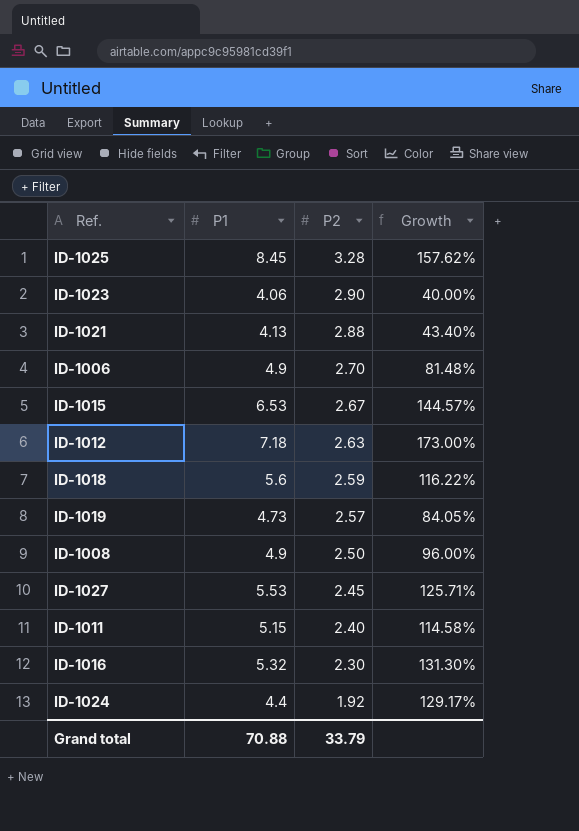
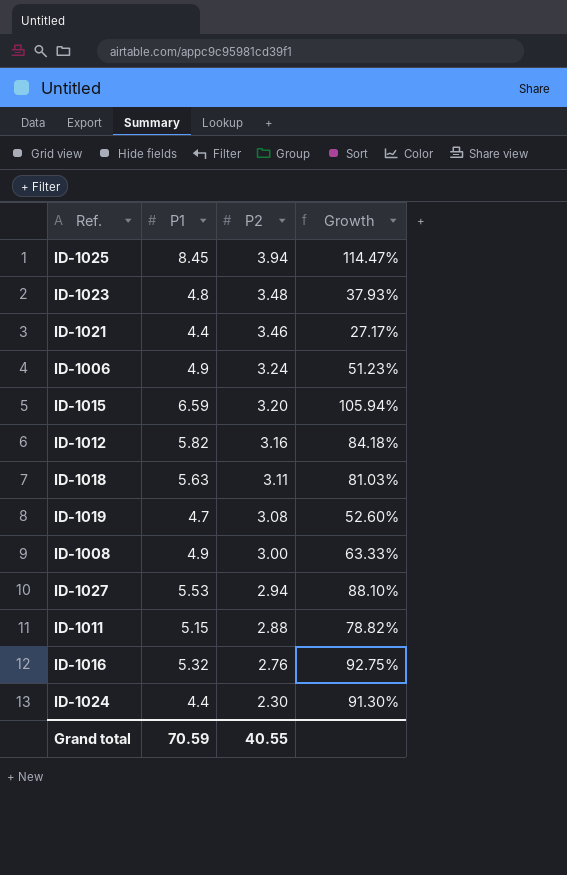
ID-1025 | P2: 3.28 -> 3.94
ID-1025 | Growth: 157.62% -> 114.47%
ID-1023 | P1: 4.06 -> 4.8
ID-1023 | P2: 2.90 -> 3.48
ID-1023 | Growth: 40.00% -> 37.93%
ID-1021 | P1: 4.13 -> 4.4
ID-1021 | P2: 2.88 -> 3.46
ID-1021 | Growth: 43.40% -> 27.17%
ID-1006 | P2: 2.70 -> 3.24
ID-1006 | Growth: 81.48% -> 51.23%
ID-1015 | P1: 6.53 -> 6.59
ID-1015 | P2: 2.67 -> 3.20
ID-1015 | Growth: 144.57% -> 105.94%
ID-1012 | P1: 7.18 -> 5.82
ID-1012 | P2: 2.63 -> 3.16
ID-1012 | Growth: 173.00% -> 84.18%
ID-1018 | P1: 5.6 -> 5.63
ID-1018 | P2: 2.59 -> 3.11
ID-1018 | Growth: 116.22% -> 81.03%
ID-1019 | P1: 4.73 -> 4.7
ID-1019 | P2: 2.57 -> 3.08
ID-1019 | Growth: 84.05% -> 52.60%
ID-1008 | P2: 2.50 -> 3.00
ID-1008 | Growth: 96.00% -> 63.33%
ID-1027 | P2: 2.45 -> 2.94
ID-1027 | Growth: 125.71% -> 88.10%
ID-1011 | P2: 2.40 -> 2.88
ID-1011 | Growth: 114.58% -> 78.82%
ID-1016 | P2: 2.30 -> 2.76
ID-1016 | Growth: 131.30% -> 92.75%
ID-1024 | P2: 1.92 -> 2.30
ID-1024 | Growth: 129.17% -> 91.30%
Grand total | P1: 70.88 -> 70.59
Grand total | P2: 33.79 -> 40.55

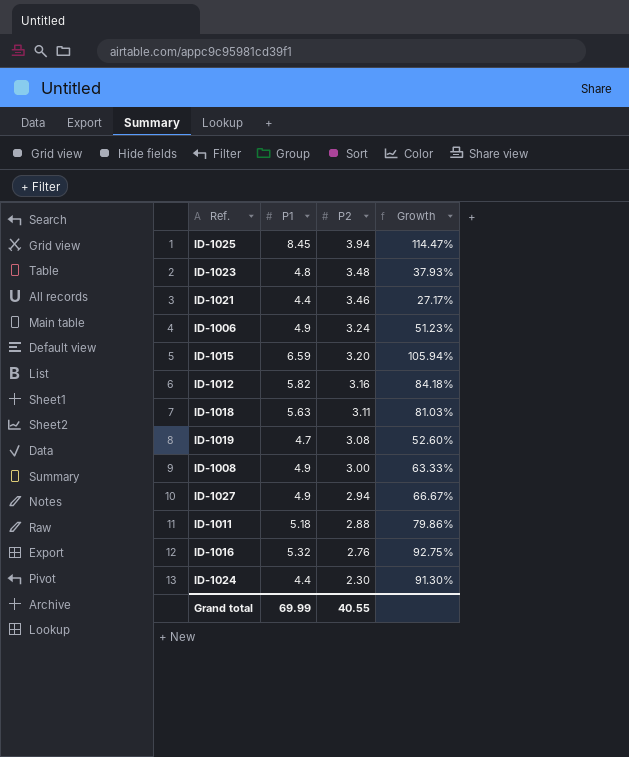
ID-1027 | P1: 5.53 -> 4.9
ID-1027 | Growth: 88.10% -> 66.67%
ID-1011 | P1: 5.15 -> 5.18
ID-1011 | Growth: 78.82% -> 79.86%
Grand total | P1: 70.59 -> 69.99

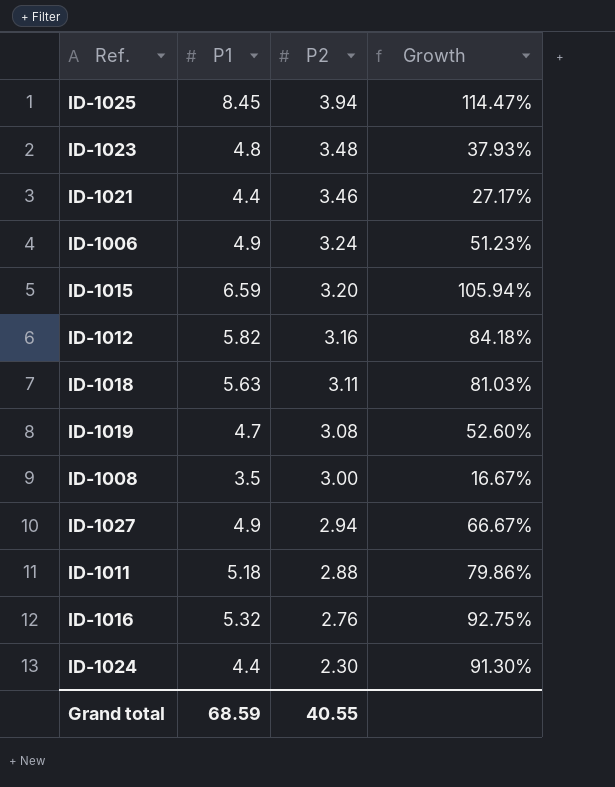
ID-1008 | P1: 4.9 -> 3.5
ID-1008 | Growth: 63.33% -> 16.67%
Grand total | P1: 69.99 -> 68.59

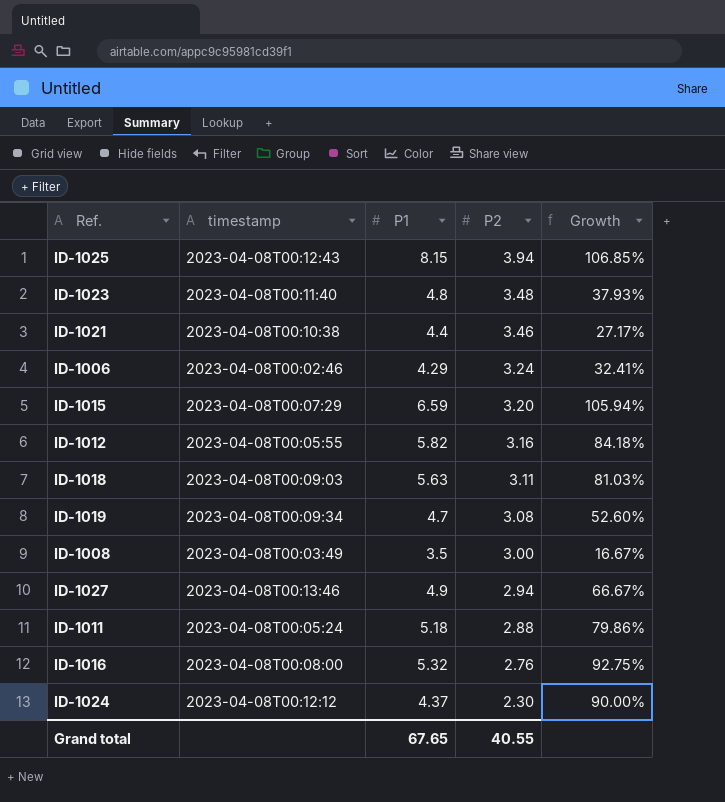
column timestamp | position: none -> 2
ID-1025 | P1: 8.45 -> 8.15
ID-1025 | Growth: 114.47% -> 106.85%
ID-1006 | P1: 4.9 -> 4.29
ID-1006 | Growth: 51.23% -> 32.41%
ID-1024 | P1: 4.4 -> 4.37
ID-1024 | Growth: 91.30% -> 90.00%
Grand total | P1: 68.59 -> 67.65

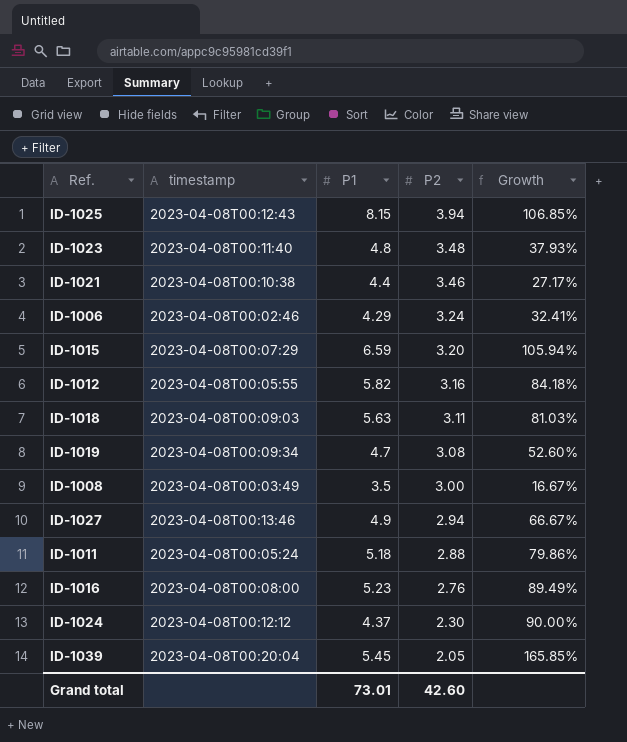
ID-1016 | P1: 5.32 -> 5.23
ID-1016 | Growth: 92.75% -> 89.49%
row ID-1039: none -> 2023-04-08T00:20:04 | 5.45 | 2.05 | 165.85%
Grand total | P1: 67.65 -> 73.01
Grand total | P2: 40.55 -> 42.60

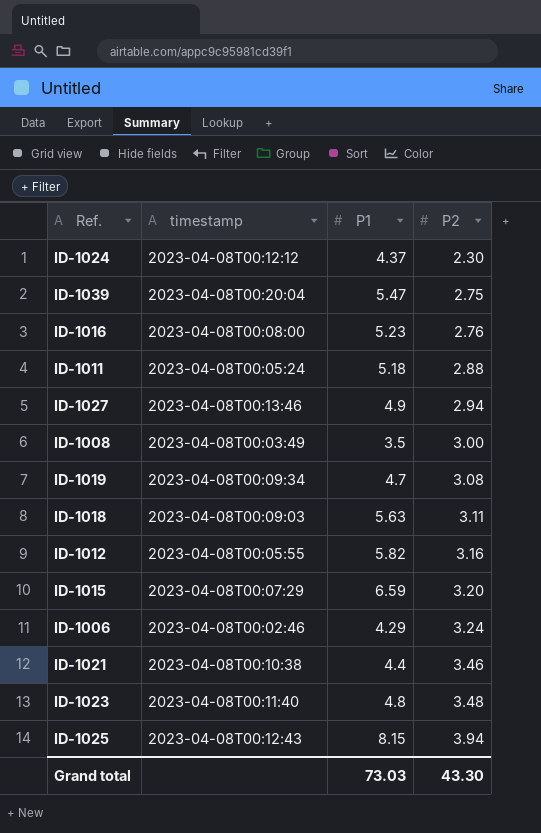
row order: P2 descending -> P2 ascending
column Growth | formula: ([P1] - [P2]) / [P2] -> none
ID-1039 | P1: 5.45 -> 5.47
ID-1039 | P2: 2.05 -> 2.75
Grand total | P1: 73.01 -> 73.03
Grand total | P2: 42.60 -> 43.30

